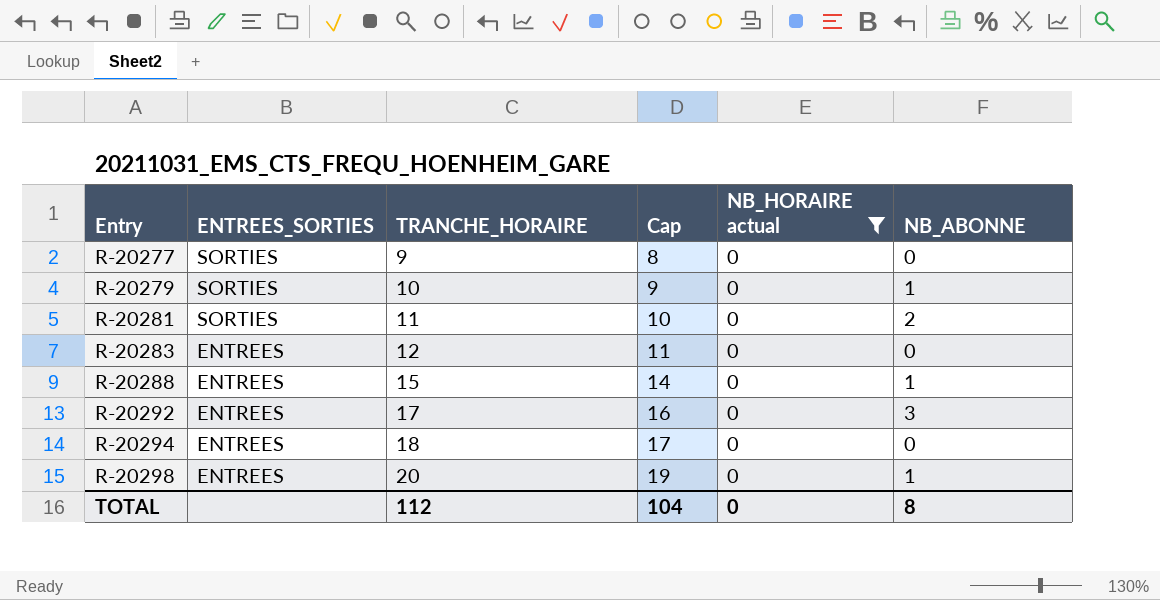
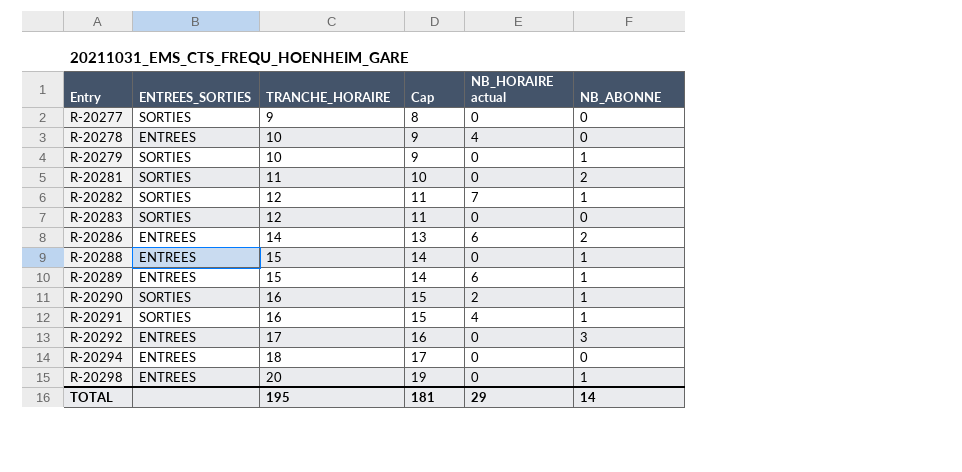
filter: NB_HORAIRE actual = 0 -> none
R-20283 | ENTREES_SORTIES: ENTREES -> SORTIES
TOTAL | TRANCHE_HORAIRE: 112 -> 195
TOTAL | Cap: 104 -> 181
TOTAL | NB_HORAIRE actual: 0 -> 29
TOTAL | NB_ABONNE: 8 -> 14

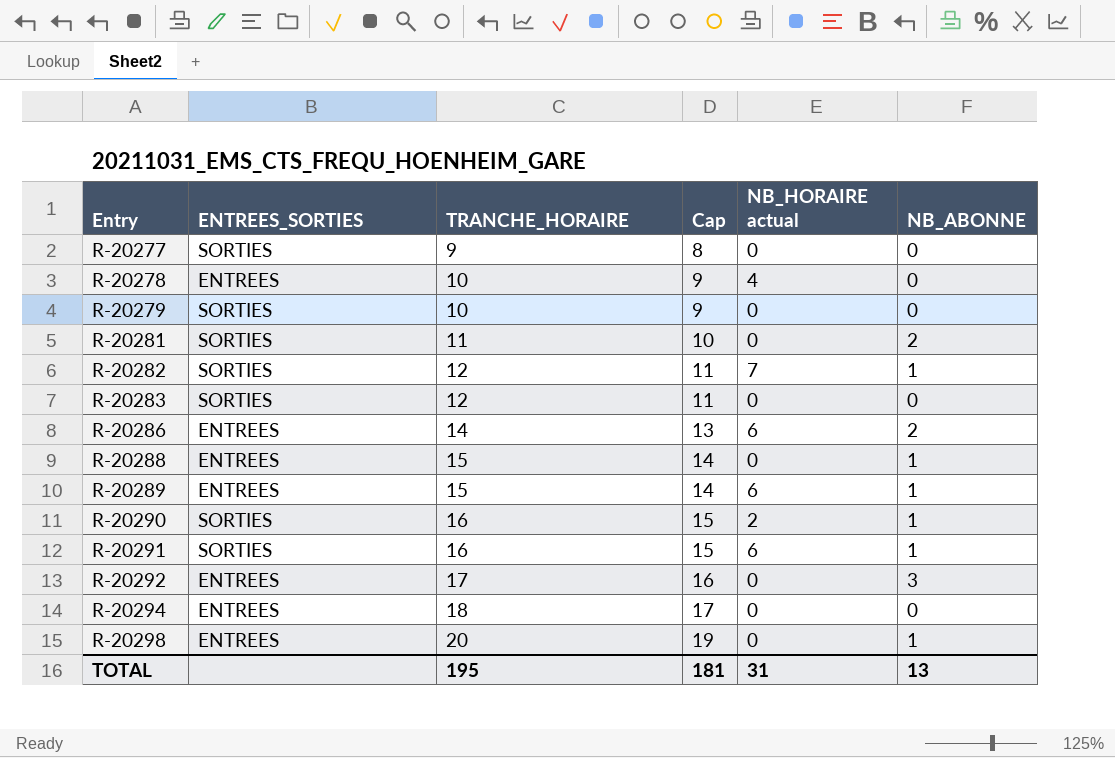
R-20279 | NB_ABONNE: 1 -> 0
R-20291 | NB_HORAIRE actual: 4 -> 6
TOTAL | NB_HORAIRE actual: 29 -> 31
TOTAL | NB_ABONNE: 14 -> 13

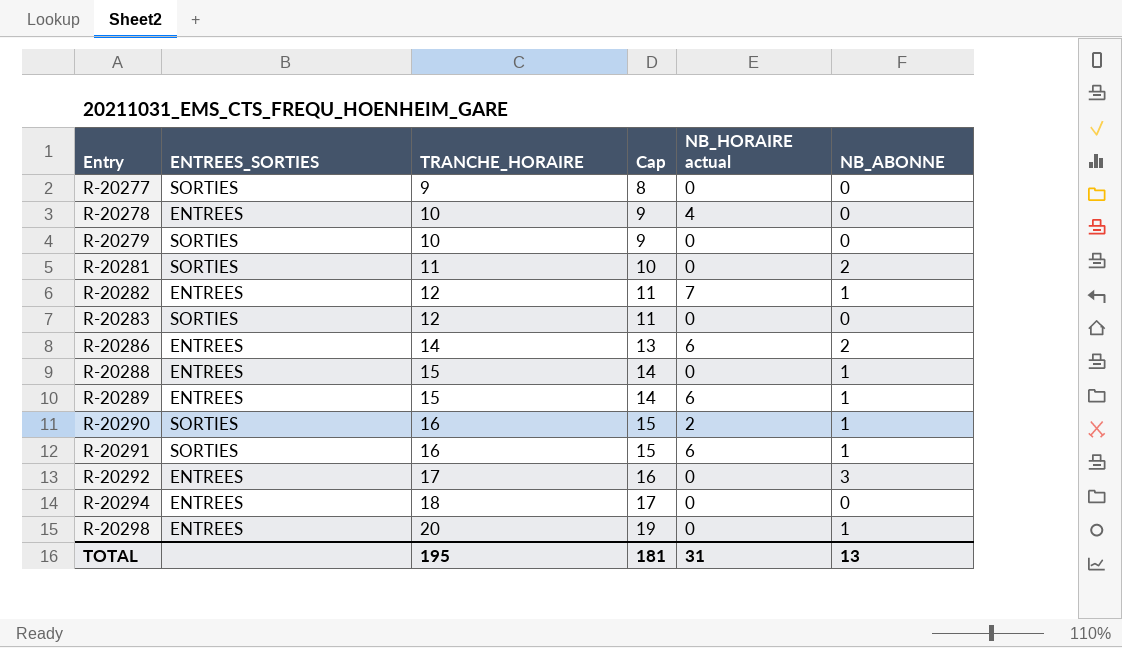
R-20282 | ENTREES_SORTIES: SORTIES -> ENTREES

